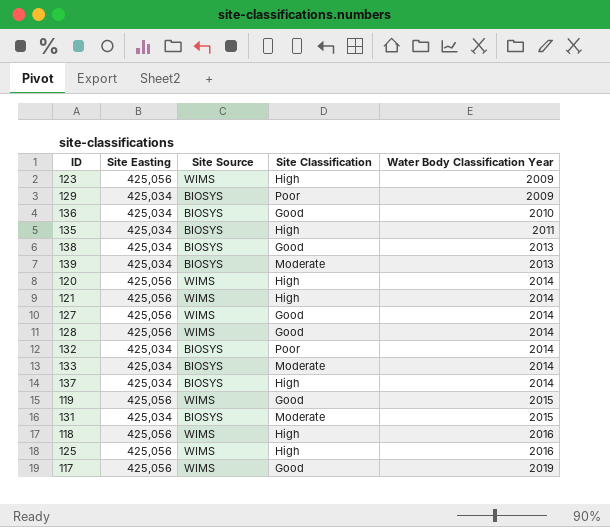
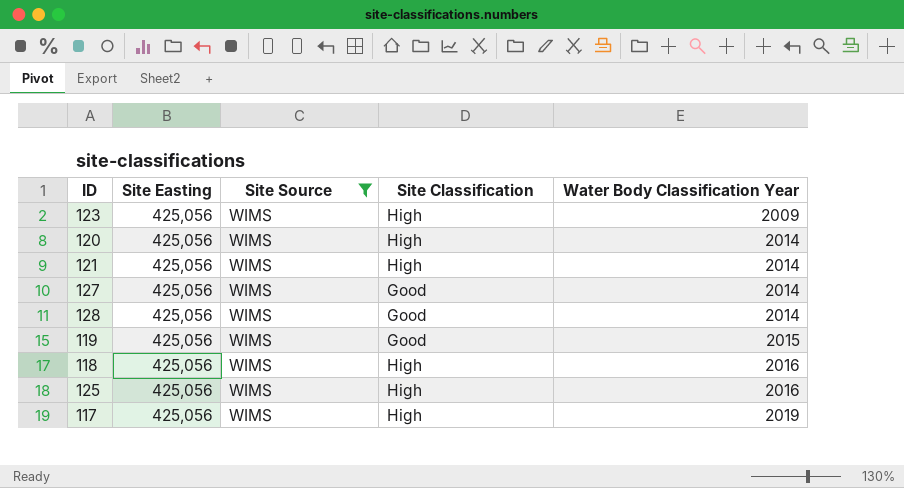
filter: none -> Site Source = WIMS
117 | Site Classification: Good -> High

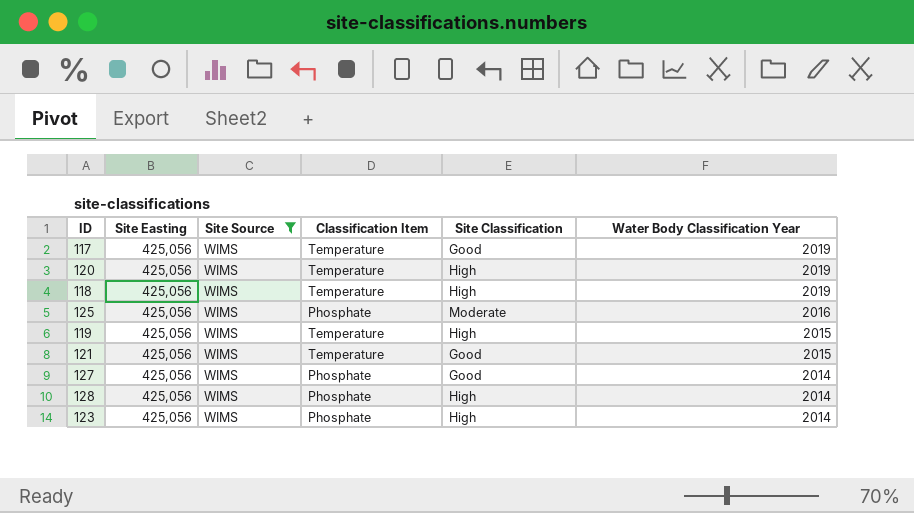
row order: Water Body Classification Year ascending -> Water Body Classification Year descending
column Classification Item | position: none -> 4
117 | Site Classification: High -> Good
120 | Water Body Classification Year: 2014 -> 2019
118 | Water Body Classification Year: 2016 -> 2019
125 | Site Classification: High -> Moderate
119 | Site Classification: Good -> High
121 | Site Classification: High -> Good
121 | Water Body Classification Year: 2014 -> 2015
128 | Site Classification: Good -> High
123 | Water Body Classification Year: 2009 -> 2014

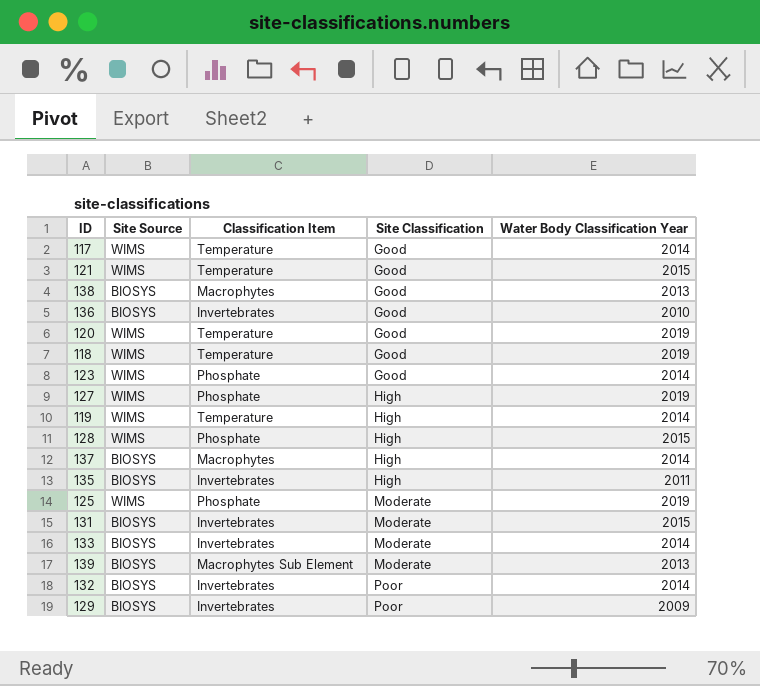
filter: Site Source = WIMS -> none
row order: Water Body Classification Year descending -> Site Classification ascending
column Site Easting | position: 2 -> none
117 | Water Body Classification Year: 2019 -> 2014
120 | Site Classification: High -> Good
118 | Site Classification: High -> Good
123 | Site Classification: High -> Good
127 | Site Classification: Good -> High
127 | Water Body Classification Year: 2014 -> 2019
119 | Water Body Classification Year: 2015 -> 2014
128 | Water Body Classification Year: 2014 -> 2015
125 | Water Body Classification Year: 2016 -> 2019

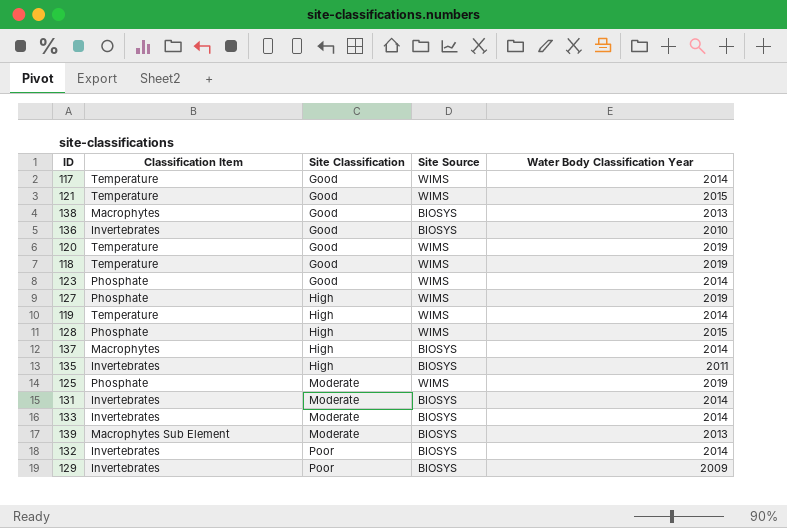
column Site Source | position: 2 -> 4
131 | Water Body Classification Year: 2015 -> 2014

